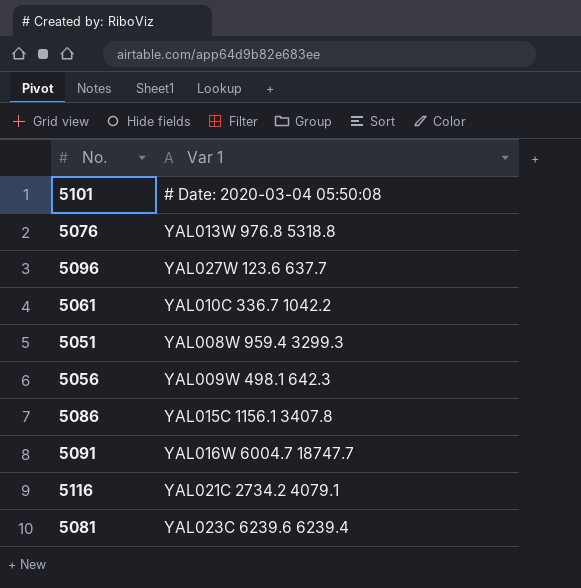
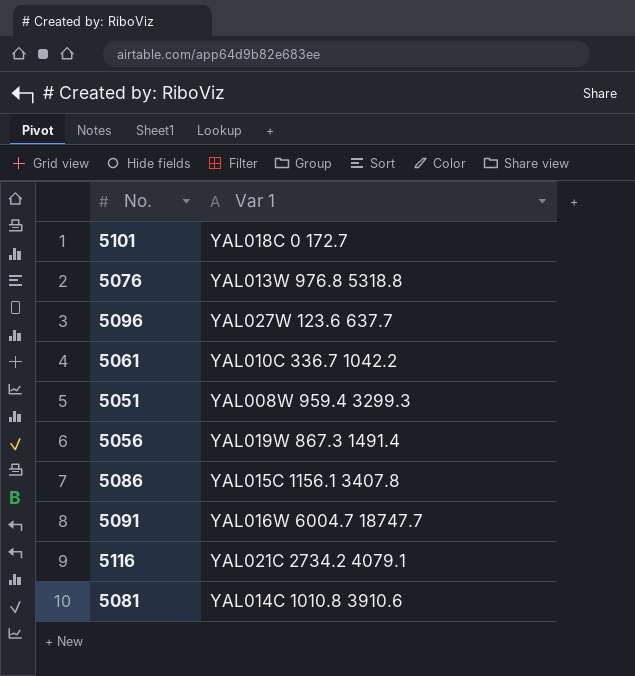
5101 | Var 1: # Date: 2020-03-04 05:50:08 -> YAL018C 0 172.7
5056 | Var 1: YAL009W 498.1 642.3 -> YAL019W 867.3 1491.4
5081 | Var 1: YAL023C 6239.6 6239.4 -> YAL014C 1010.8 3910.6

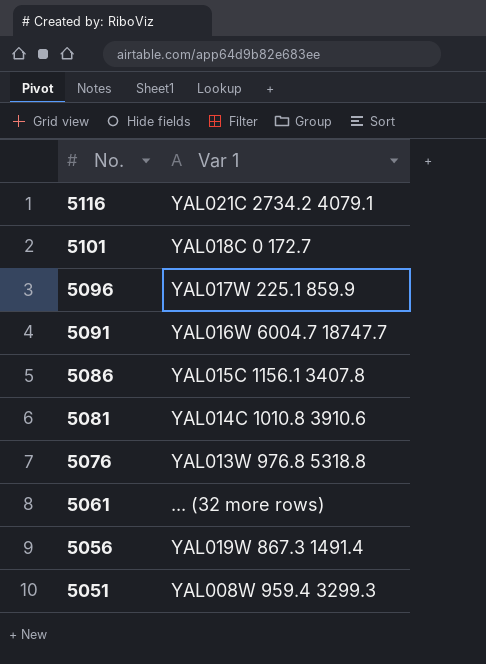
row order: none -> No. descending
5096 | Var 1: YAL027W 123.6 637.7 -> YAL017W 225.1 859.9
5061 | Var 1: YAL010C 336.7 1042.2 -> ... (32 more rows)

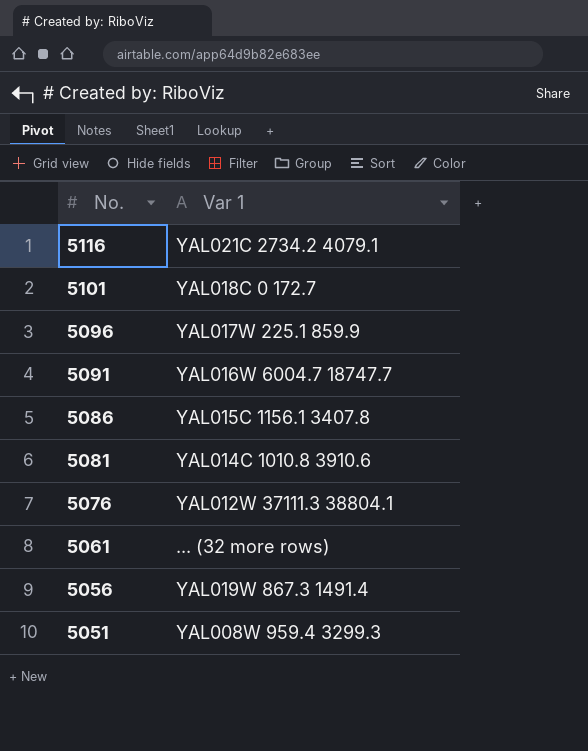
5076 | Var 1: YAL013W 976.8 5318.8 -> YAL012W 37111.3 38804.1

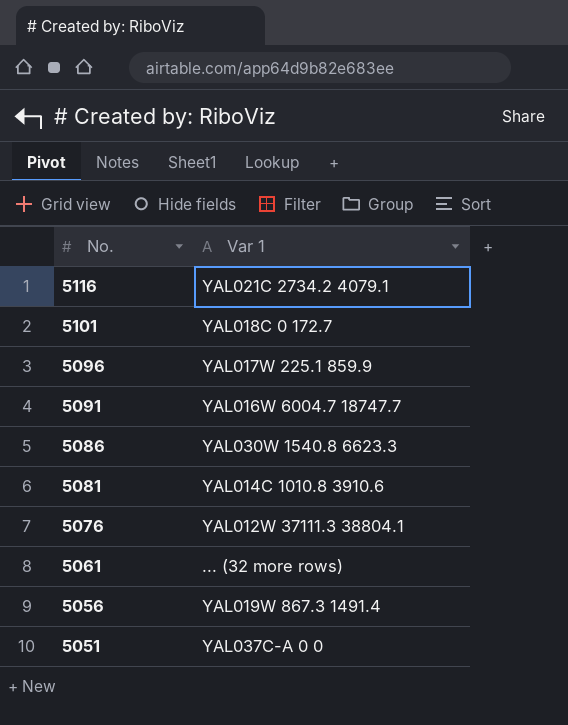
5086 | Var 1: YAL015C 1156.1 3407.8 -> YAL030W 1540.8 6623.3
5051 | Var 1: YAL008W 959.4 3299.3 -> YAL037C-A 0 0

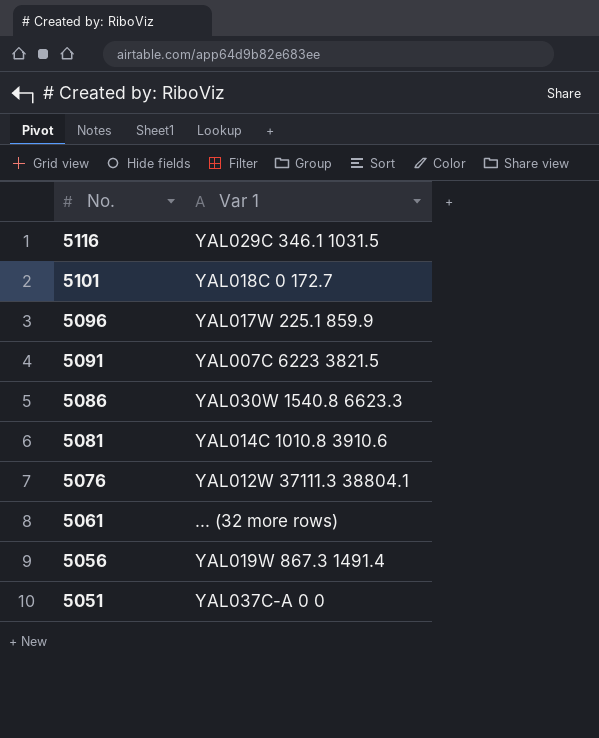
5116 | Var 1: YAL021C 2734.2 4079.1 -> YAL029C 346.1 1031.5
5091 | Var 1: YAL016W 6004.7 18747.7 -> YAL007C 6223 3821.5

